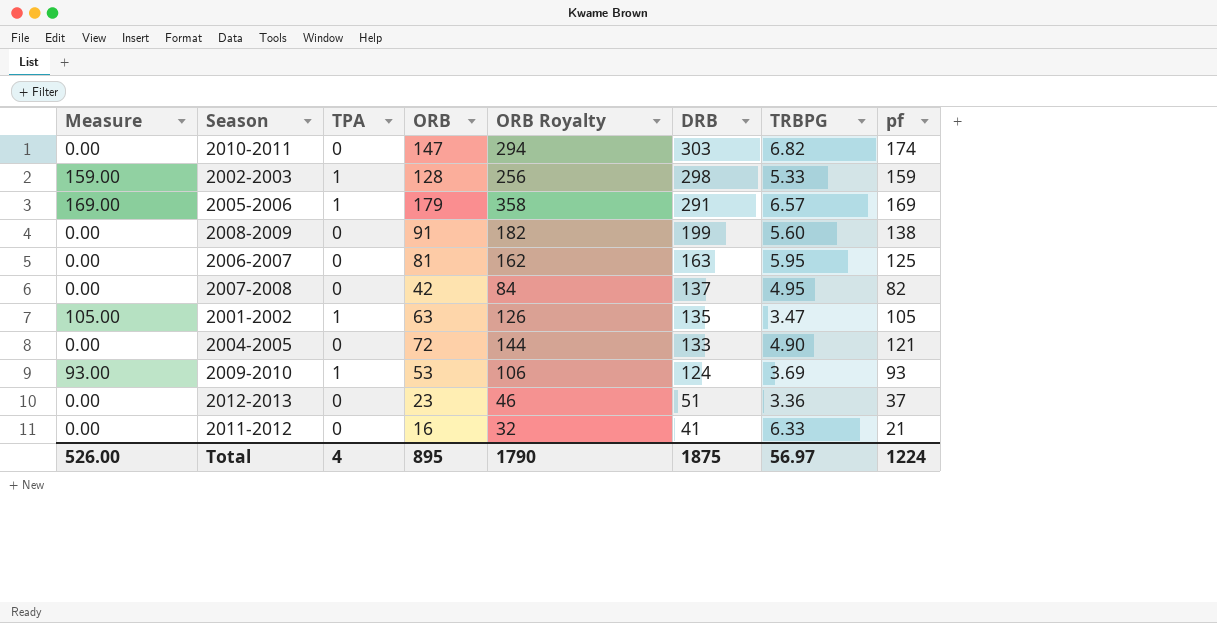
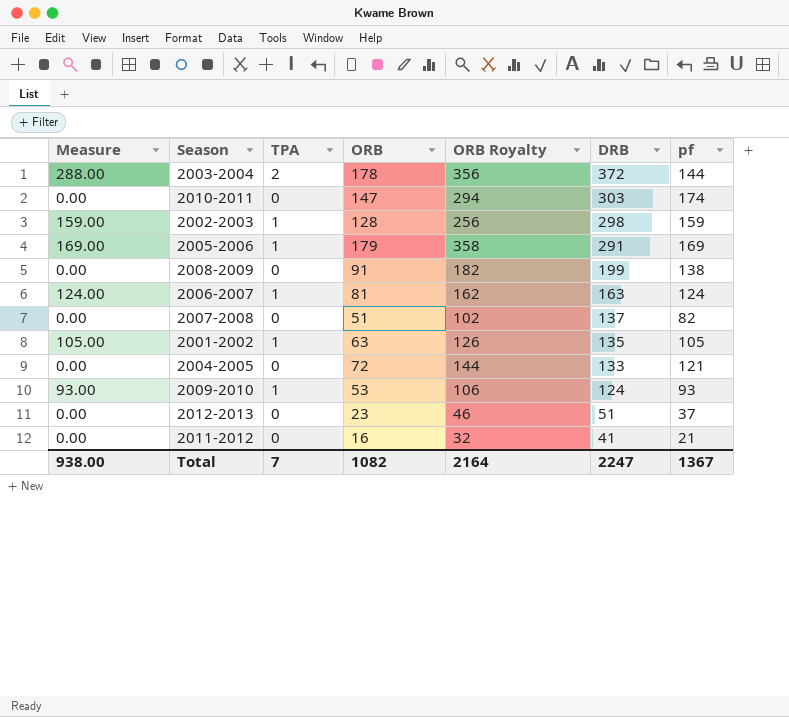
column TRBPG | position: 7 -> none
row 2003-2004: none -> 288.00 | 2 | 178 | 356 | 372 | 144
2006-2007 | Measure: 0.00 -> 124.00
2006-2007 | TPA: 0 -> 1
2006-2007 | pf: 125 -> 124
2007-2008 | ORB: 42 -> 51
2007-2008 | ORB Royalty: 84 -> 102
Total | Measure: 526.00 -> 938.00
Total | TPA: 4 -> 7
Total | ORB: 895 -> 1082
Total | ORB Royalty: 1790 -> 2164
Total | DRB: 1875 -> 2247
Total | pf: 1224 -> 1367

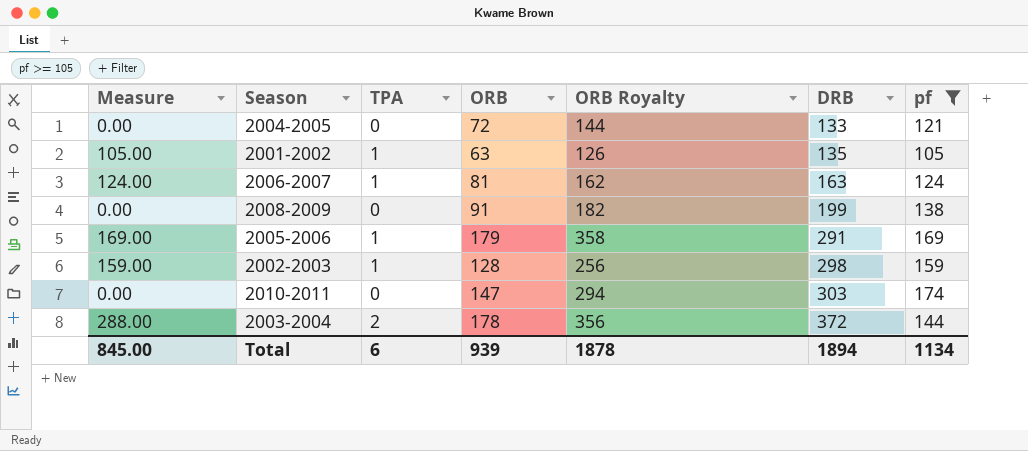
filter: none -> pf >= 105
row order: DRB descending -> DRB ascending
Total | Measure: 938.00 -> 845.00
Total | TPA: 7 -> 6
Total | ORB: 1082 -> 939
Total | ORB Royalty: 2164 -> 1878
Total | DRB: 2247 -> 1894
Total | pf: 1367 -> 1134

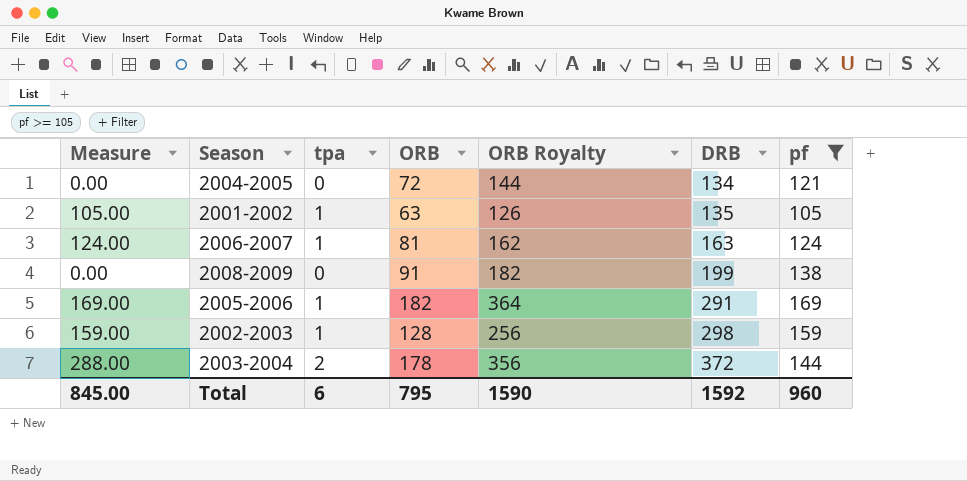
column name: TPA -> tpa
row 2010-2011: 0.00 | 0 | 147 | 294 | 303 | 174 -> none
2004-2005 | DRB: 133 -> 134
2005-2006 | ORB: 179 -> 182
2005-2006 | ORB Royalty: 358 -> 364
Total | ORB: 939 -> 795
Total | ORB Royalty: 1878 -> 1590
Total | DRB: 1894 -> 1592
Total | pf: 1134 -> 960

